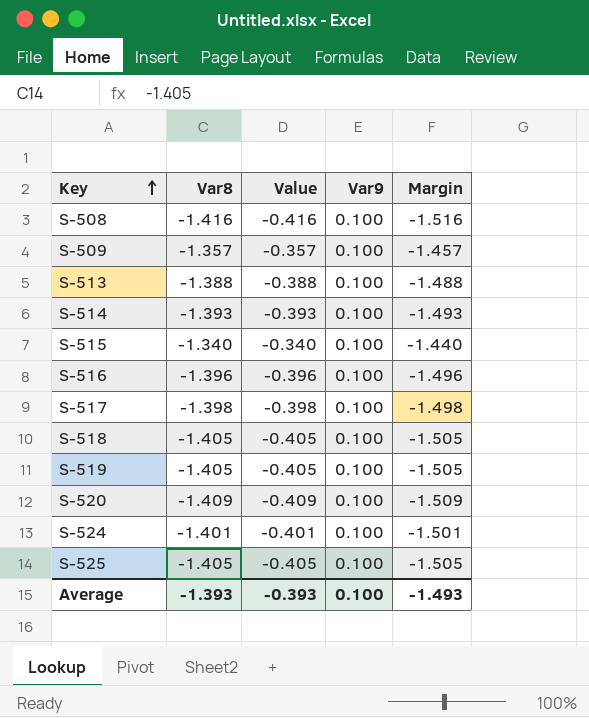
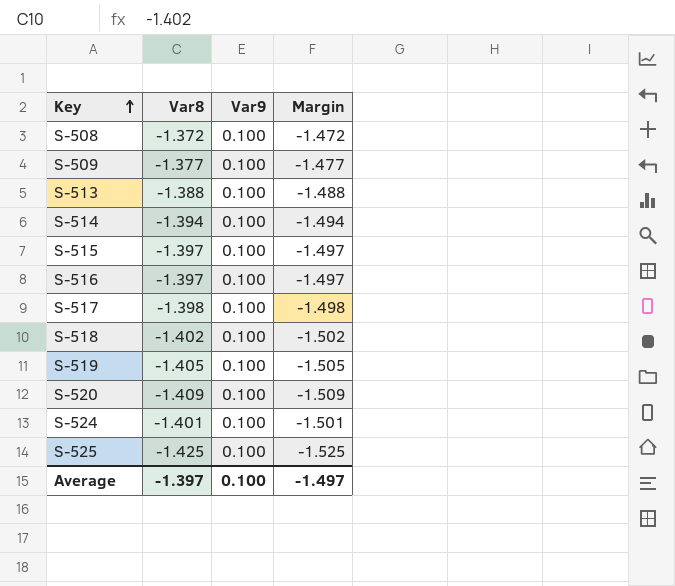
column Value | formula: [Var8] + 1 -> none
S-508 | Var8: -1.416 -> -1.372
S-508 | Margin: -1.516 -> -1.472
S-509 | Var8: -1.357 -> -1.377
S-509 | Margin: -1.457 -> -1.477
S-514 | Var8: -1.393 -> -1.394
S-514 | Margin: -1.493 -> -1.494
S-515 | Var8: -1.340 -> -1.397
S-515 | Margin: -1.440 -> -1.497
S-516 | Var8: -1.396 -> -1.397
S-516 | Margin: -1.496 -> -1.497
S-518 | Var8: -1.405 -> -1.402
S-518 | Margin: -1.505 -> -1.502
S-525 | Var8: -1.405 -> -1.425
S-525 | Margin: -1.505 -> -1.525
Average | Var8: -1.393 -> -1.397
Average | Margin: -1.493 -> -1.497

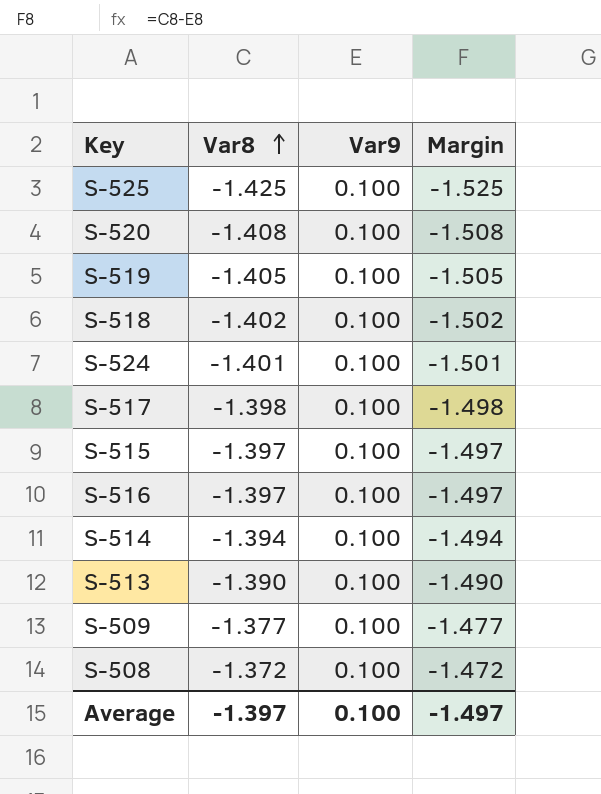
row order: Key ascending -> Var8 ascending
S-520 | Var8: -1.409 -> -1.408
S-520 | Margin: -1.509 -> -1.508
S-513 | Var8: -1.388 -> -1.390
S-513 | Margin: -1.488 -> -1.490

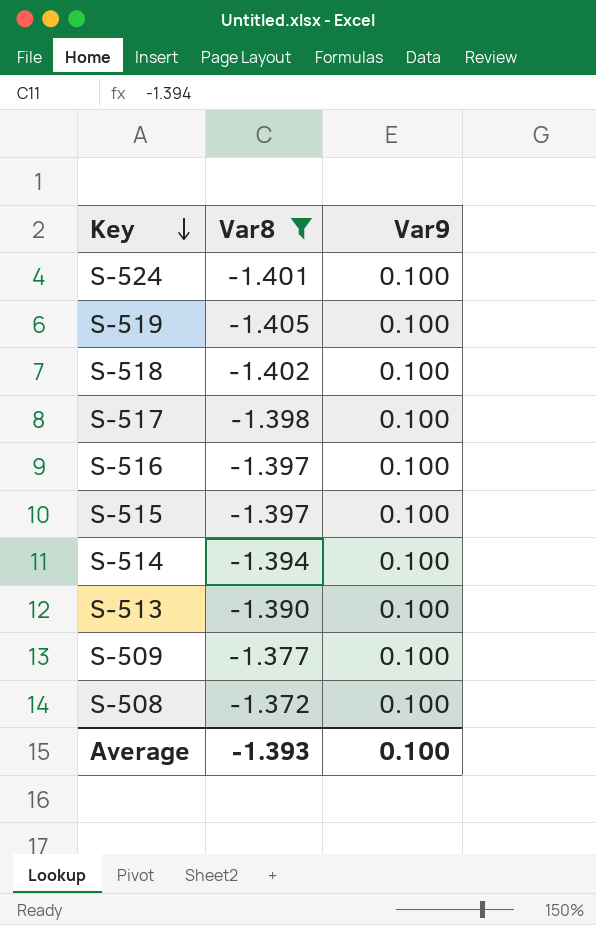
filter: none -> Var8 >= -1.405
row order: Var8 ascending -> Key descending
column Margin | formula: [Var8] - [Var9] -> none
Average | Var8: -1.397 -> -1.393

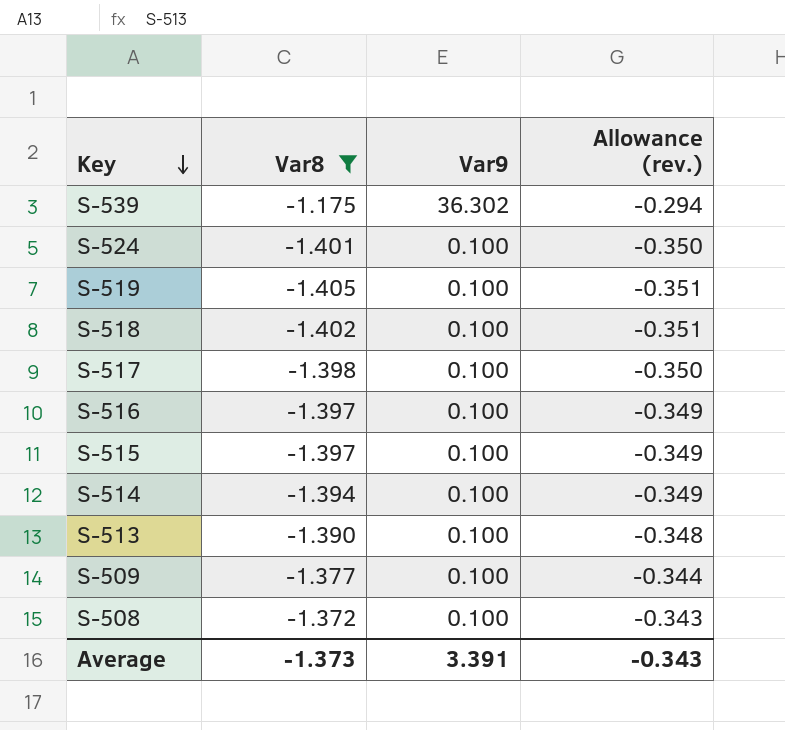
column Allowance (rev.) | formula: none -> [Var8] * 0.25
row S-539: none -> -1.175 | 36.302 | -0.294
Average | Var8: -1.393 -> -1.373
Average | Var9: 0.100 -> 3.391

